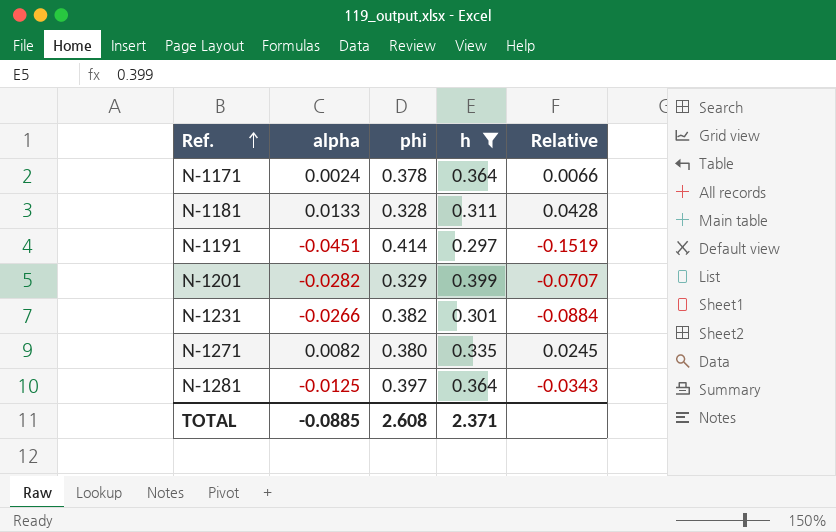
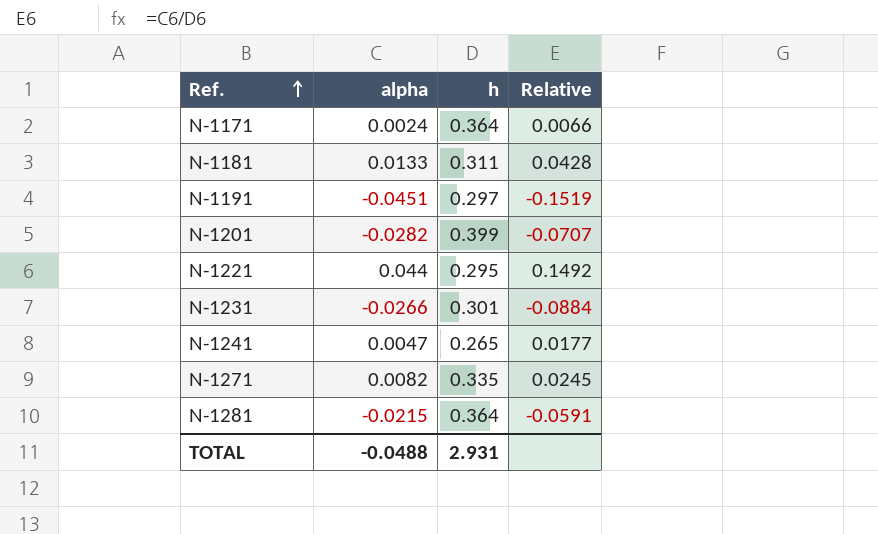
filter: h >= 0.297 -> none
column phi | position: 3 -> none
N-1281 | alpha: -0.0125 -> -0.0215
N-1281 | Relative: -0.0343 -> -0.0591
TOTAL | alpha: -0.0885 -> -0.0488
TOTAL | h: 2.371 -> 2.931

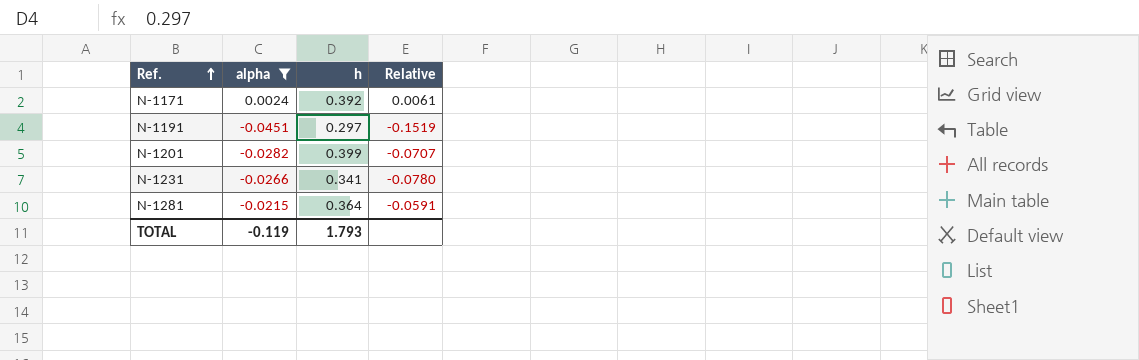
filter: none -> alpha <= 0.0024
N-1171 | h: 0.364 -> 0.392
N-1171 | Relative: 0.0066 -> 0.0061
N-1231 | h: 0.301 -> 0.341
N-1231 | Relative: -0.0884 -> -0.0780
TOTAL | alpha: -0.0488 -> -0.119
TOTAL | h: 2.931 -> 1.793

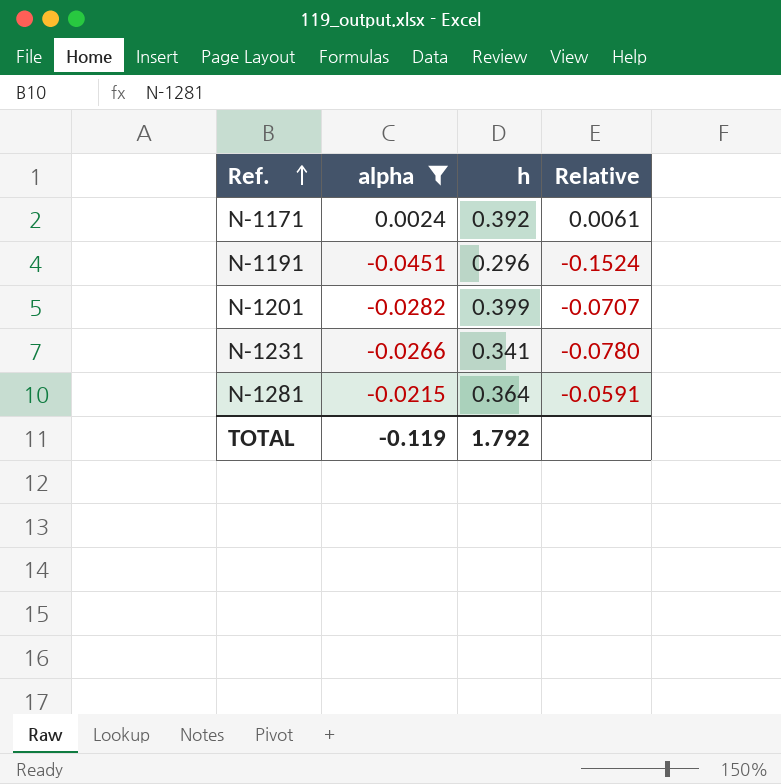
N-1191 | h: 0.297 -> 0.296
N-1191 | Relative: -0.1519 -> -0.1524
TOTAL | h: 1.793 -> 1.792

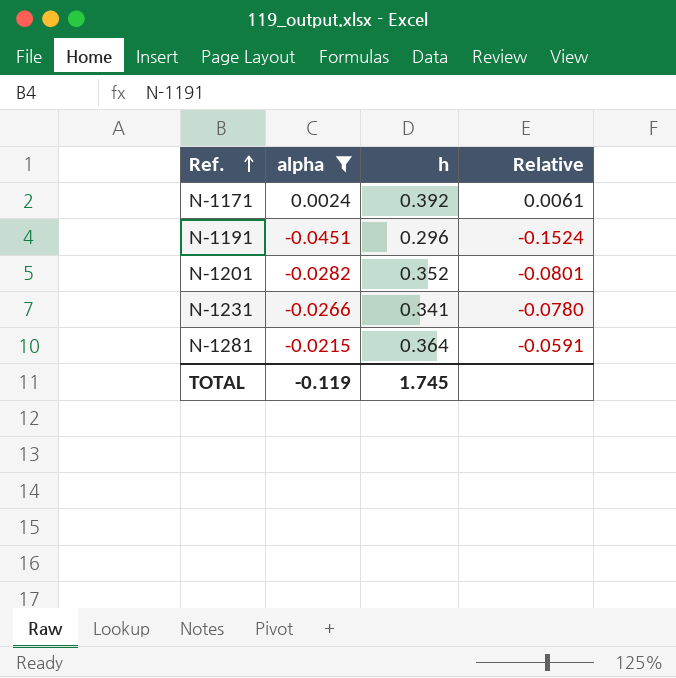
N-1201 | h: 0.399 -> 0.352
N-1201 | Relative: -0.0707 -> -0.0801
TOTAL | h: 1.792 -> 1.745

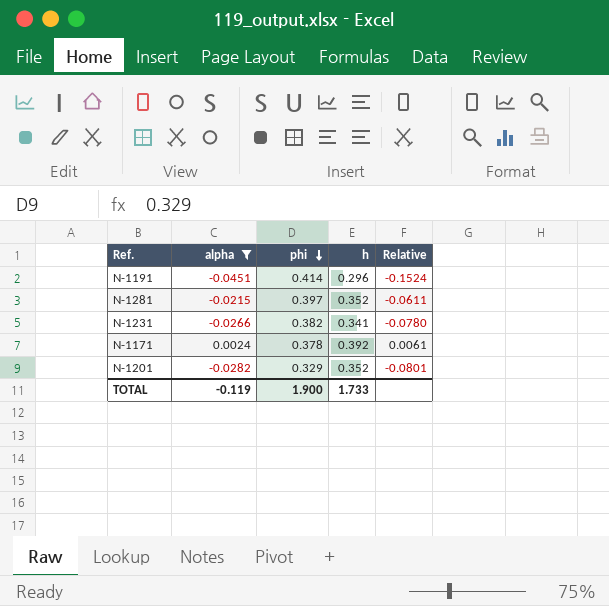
row order: Ref. ascending -> phi descending
column phi | position: none -> 3
N-1281 | h: 0.364 -> 0.352
N-1281 | Relative: -0.0591 -> -0.0611
TOTAL | h: 1.745 -> 1.733

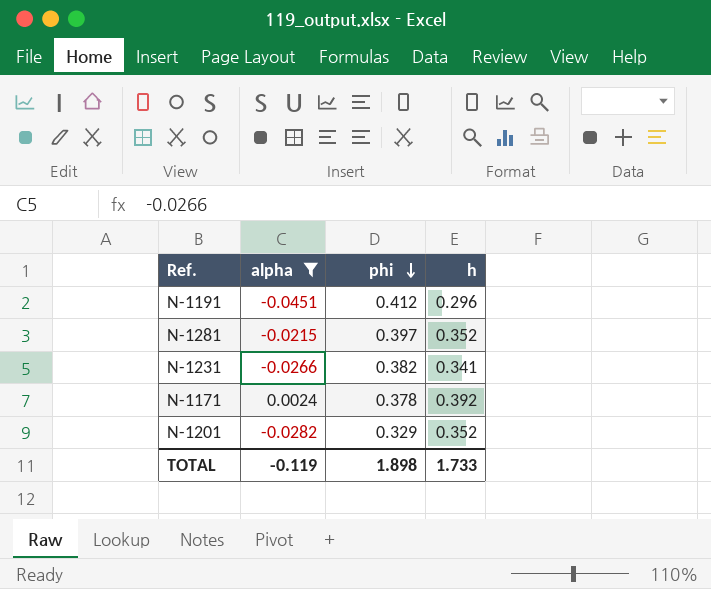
column Relative | formula: [alpha] / [h] -> none
N-1191 | phi: 0.414 -> 0.412
TOTAL | phi: 1.900 -> 1.898

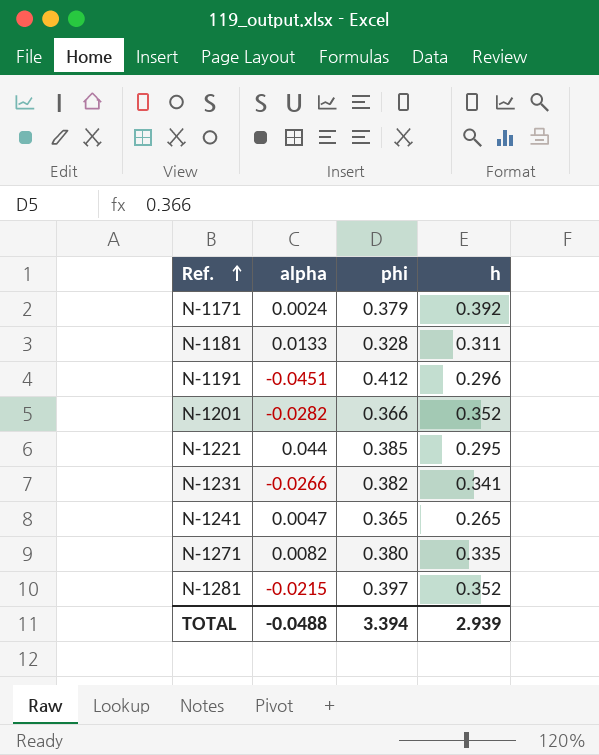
filter: alpha <= 0.0024 -> none
row order: phi descending -> Ref. ascending
N-1171 | phi: 0.378 -> 0.379
N-1201 | phi: 0.329 -> 0.366
TOTAL | alpha: -0.119 -> -0.0488
TOTAL | phi: 1.898 -> 3.394
TOTAL | h: 1.733 -> 2.939

